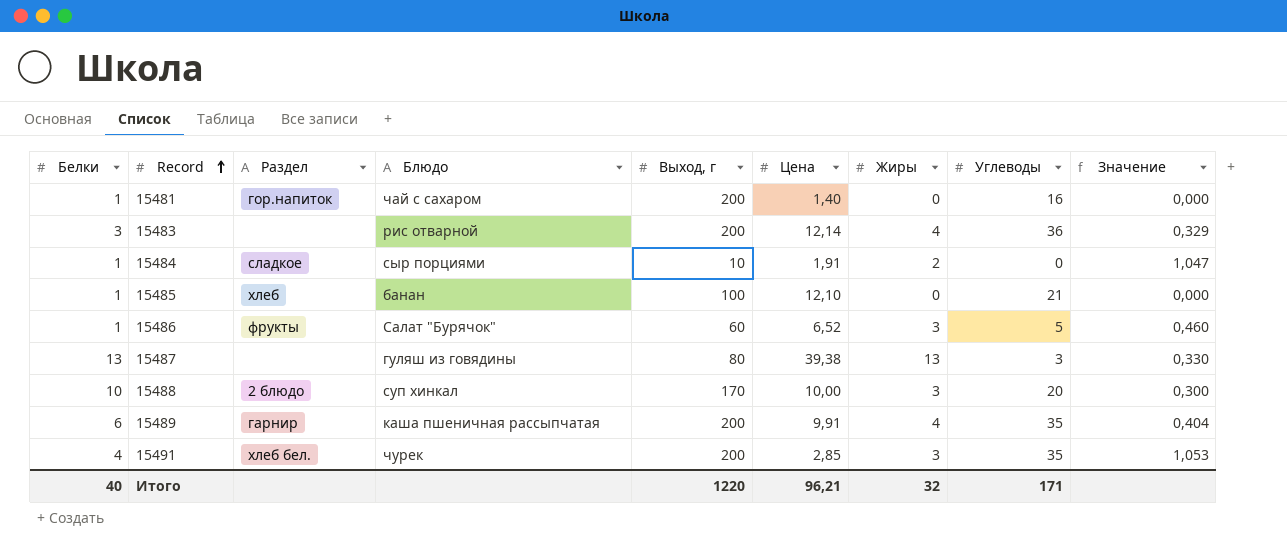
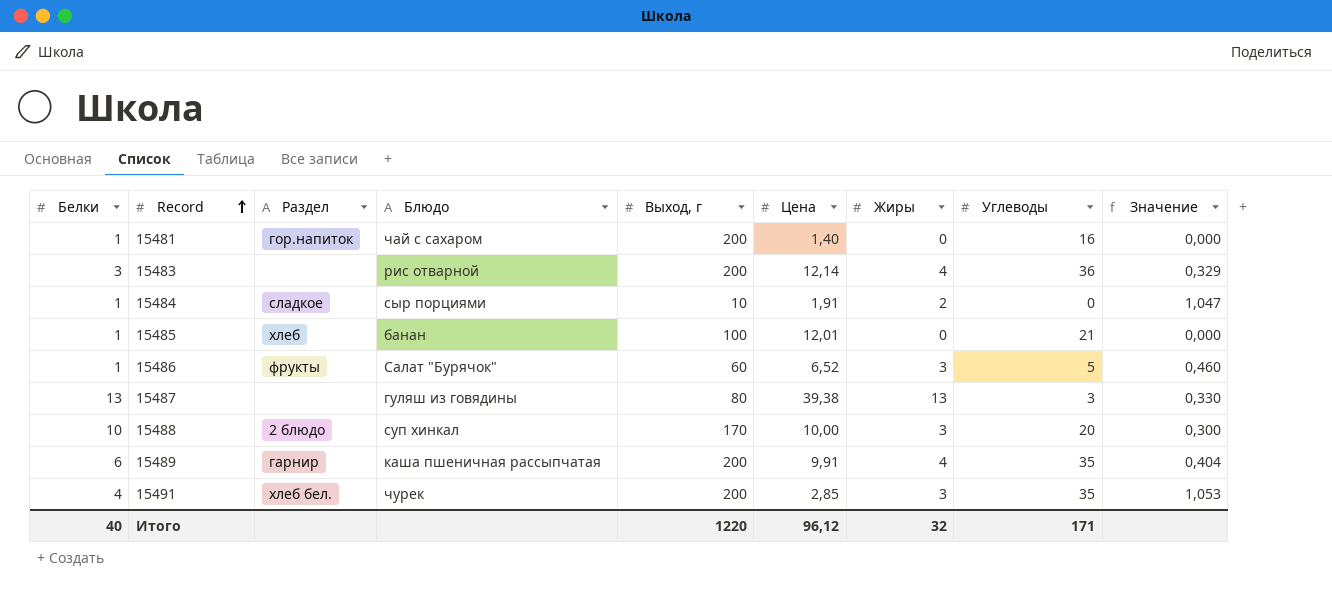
15485 | Цена: 12,10 -> 12,01
Итого | Цена: 96,21 -> 96,12

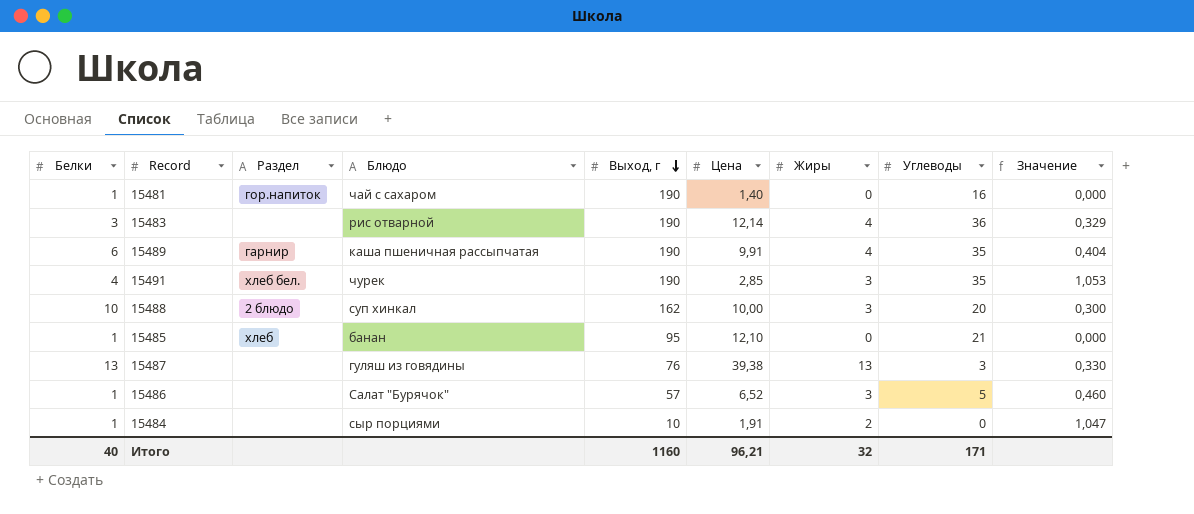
row order: Record ascending -> Выход, г descending
15481 | Выход, г: 200 -> 190
15483 | Выход, г: 200 -> 190
15489 | Выход, г: 200 -> 190
15491 | Выход, г: 200 -> 190
15488 | Выход, г: 170 -> 162
15485 | Выход, г: 100 -> 95
15485 | Цена: 12,01 -> 12,10
15487 | Выход, г: 80 -> 76
15486 | Раздел: фрукты -> none
15486 | Выход, г: 60 -> 57
15484 | Раздел: сладкое -> none
Итого | Выход, г: 1220 -> 1160
Итого | Цена: 96,12 -> 96,21

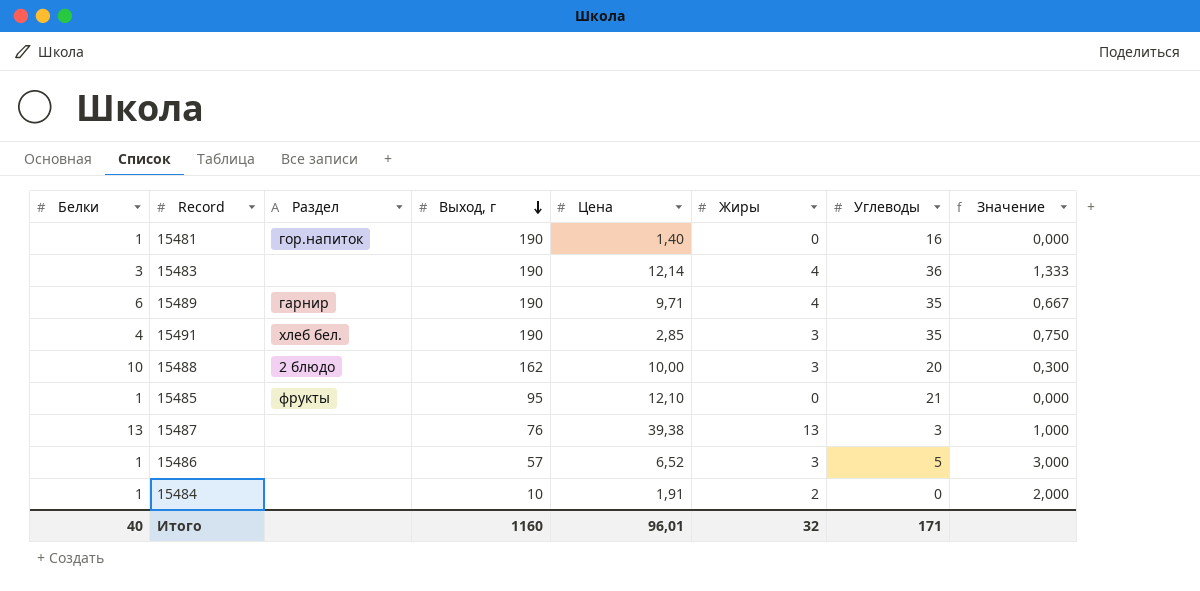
column Блюдо | position: 4 -> none
column Значение | formula: [Жиры] / [Цена] -> [Жиры] / [Белки]
15489 | Цена: 9,91 -> 9,71
15485 | Раздел: хлеб -> фрукты
Итого | Цена: 96,21 -> 96,01

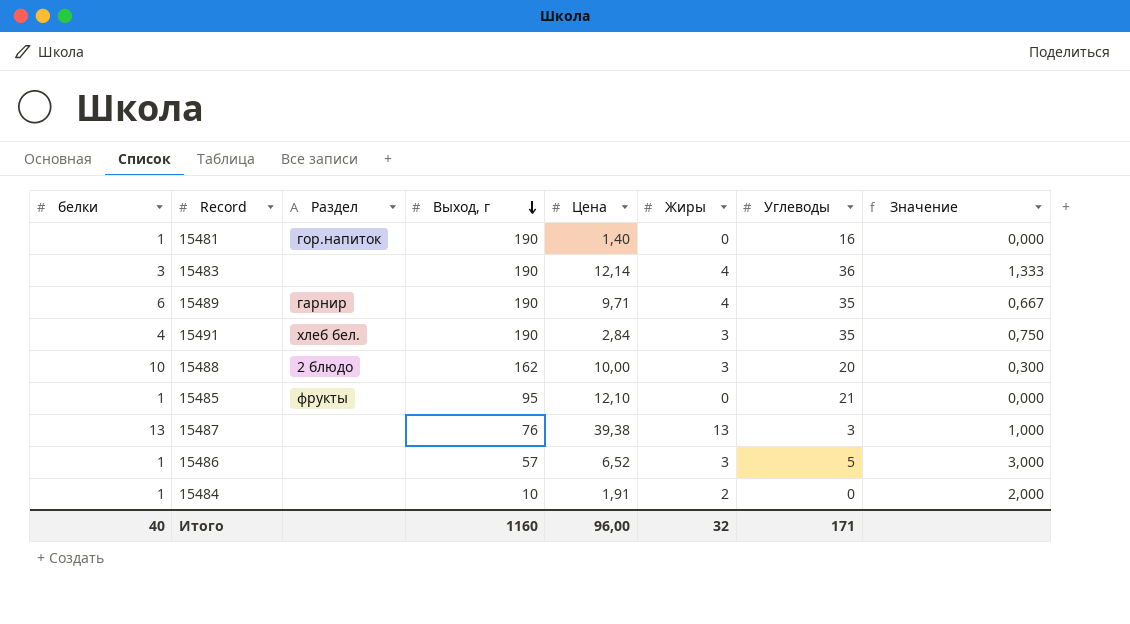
column name: Белки -> белки
15491 | Цена: 2,85 -> 2,84
Итого | Цена: 96,01 -> 96,00

